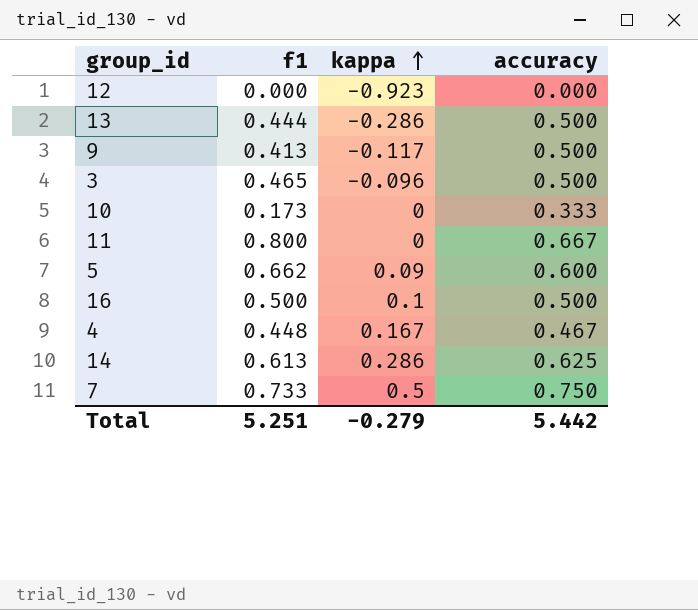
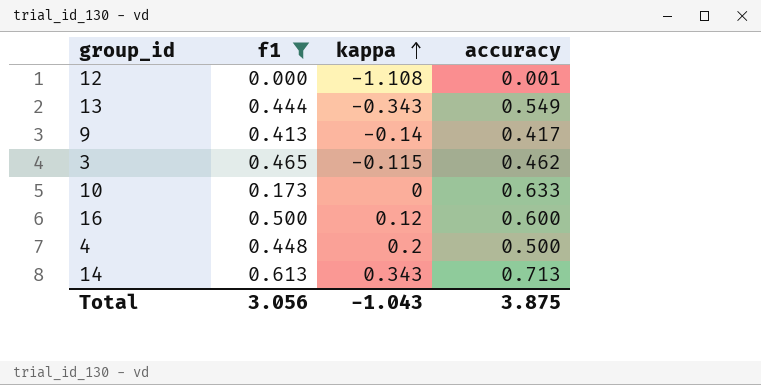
filter: none -> f1 <= 0.613
12 | kappa: -0.923 -> -1.108
12 | accuracy: 0.000 -> 0.001
13 | kappa: -0.286 -> -0.343
13 | accuracy: 0.500 -> 0.549
9 | kappa: -0.117 -> -0.14
9 | accuracy: 0.500 -> 0.417
3 | kappa: -0.096 -> -0.115
3 | accuracy: 0.500 -> 0.462
10 | accuracy: 0.333 -> 0.633
16 | kappa: 0.1 -> 0.12
16 | accuracy: 0.500 -> 0.600
4 | kappa: 0.167 -> 0.2
4 | accuracy: 0.467 -> 0.500
14 | kappa: 0.286 -> 0.343
14 | accuracy: 0.625 -> 0.713
Total | f1: 5.251 -> 3.056
Total | kappa: -0.279 -> -1.043
Total | accuracy: 5.442 -> 3.875

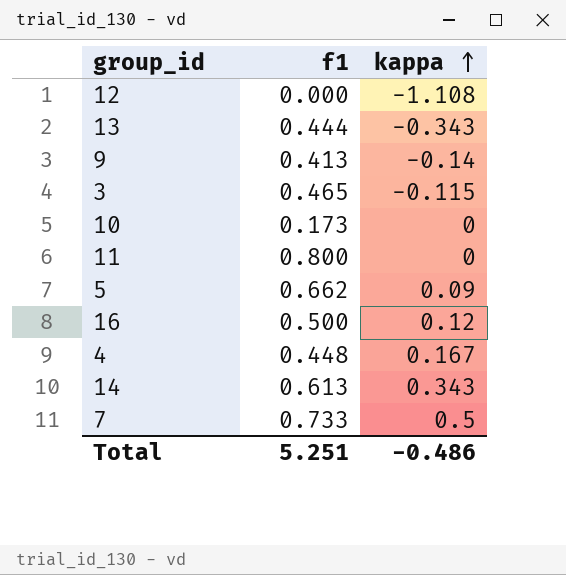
filter: f1 <= 0.613 -> none
column accuracy | position: 4 -> none
4 | kappa: 0.2 -> 0.167
Total | f1: 3.056 -> 5.251
Total | kappa: -1.043 -> -0.486

